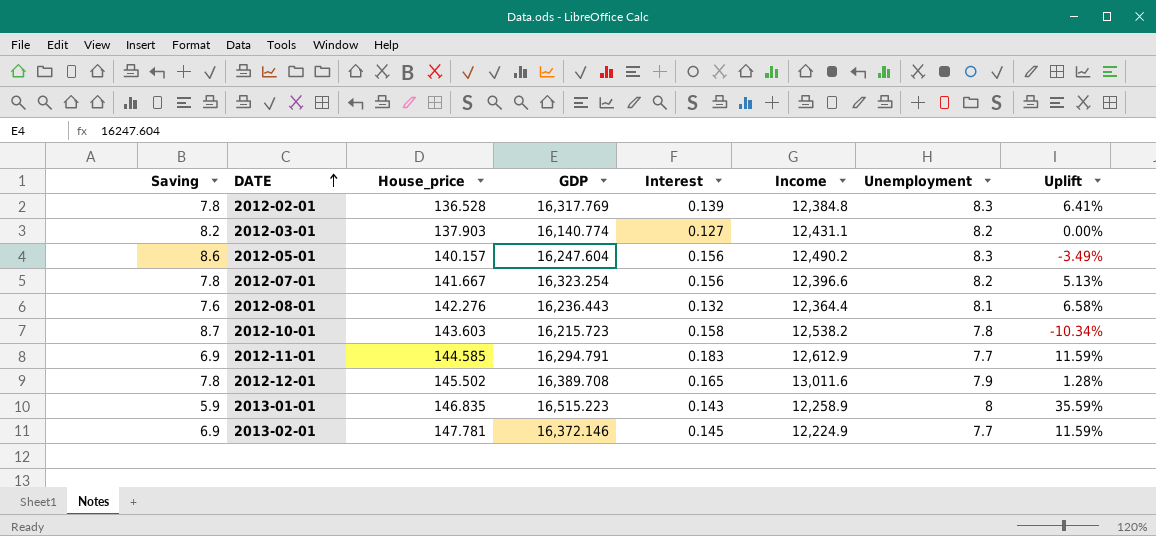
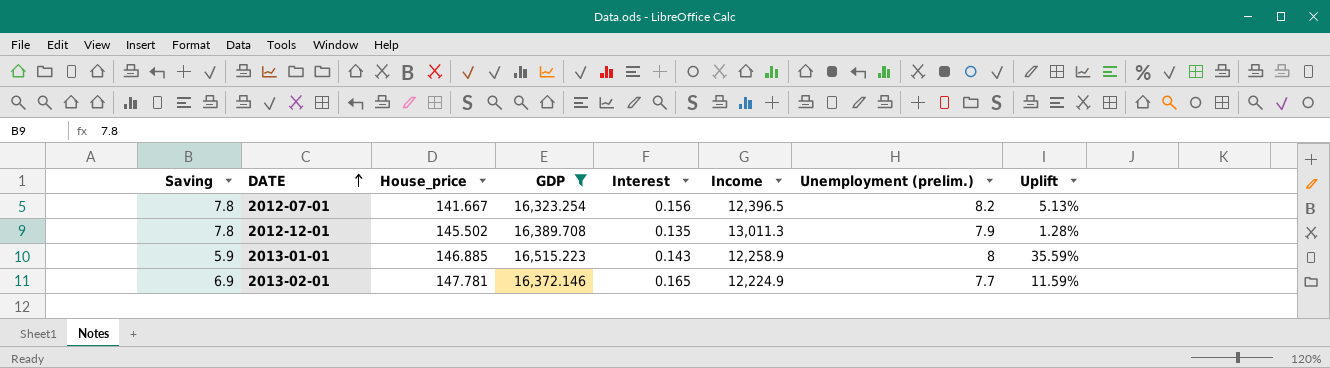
filter: none -> GDP >= 16,323.254
column name: Unemployment -> Unemployment (prelim.)
2012-07-01 | Income: 12,396.6 -> 12,396.5
2012-12-01 | Interest: 0.165 -> 0.135
2012-12-01 | Income: 13,011.6 -> 13,011.3
2013-01-01 | House_price: 146.835 -> 146.885
2013-02-01 | Interest: 0.145 -> 0.165

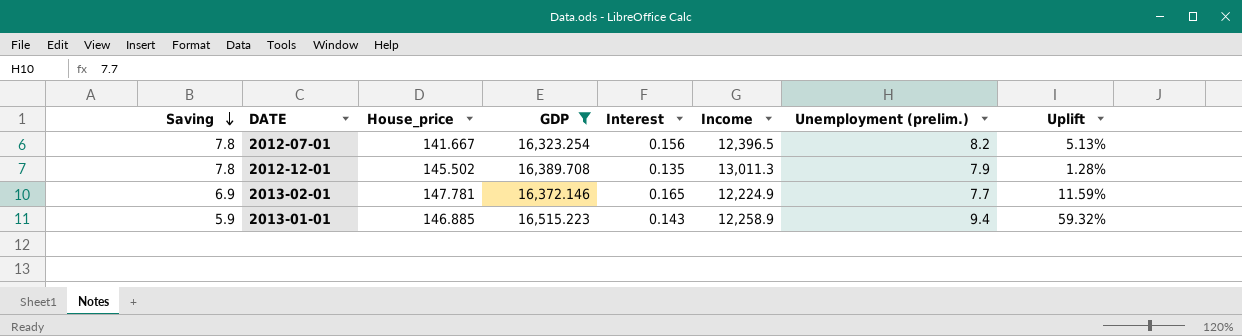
row order: DATE ascending -> Saving descending
2013-01-01 | Unemployment (prelim.): 8 -> 9.4
2013-01-01 | Uplift: 35.59% -> 59.32%

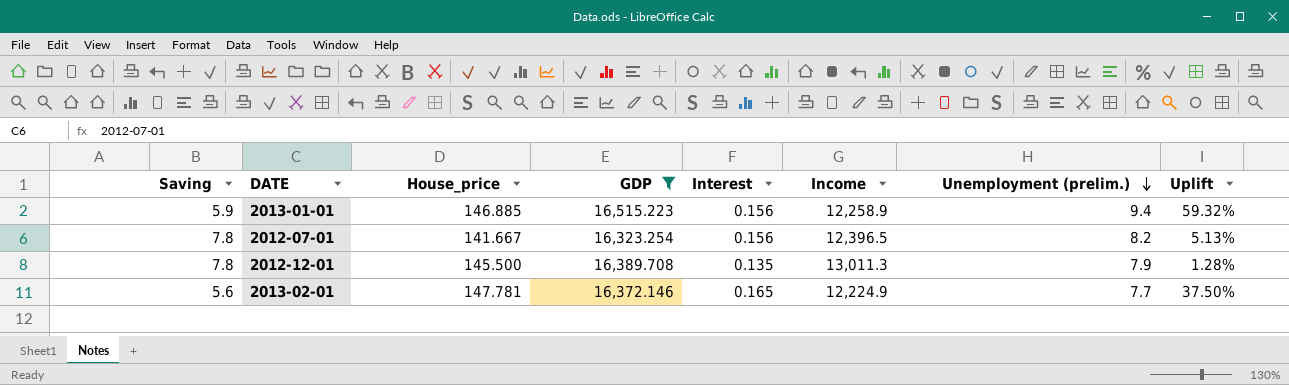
row order: Saving descending -> Unemployment (prelim.) descending
2013-01-01 | Interest: 0.143 -> 0.156
2012-12-01 | House_price: 145.502 -> 145.500
2013-02-01 | Saving: 6.9 -> 5.6
2013-02-01 | Uplift: 11.59% -> 37.50%

